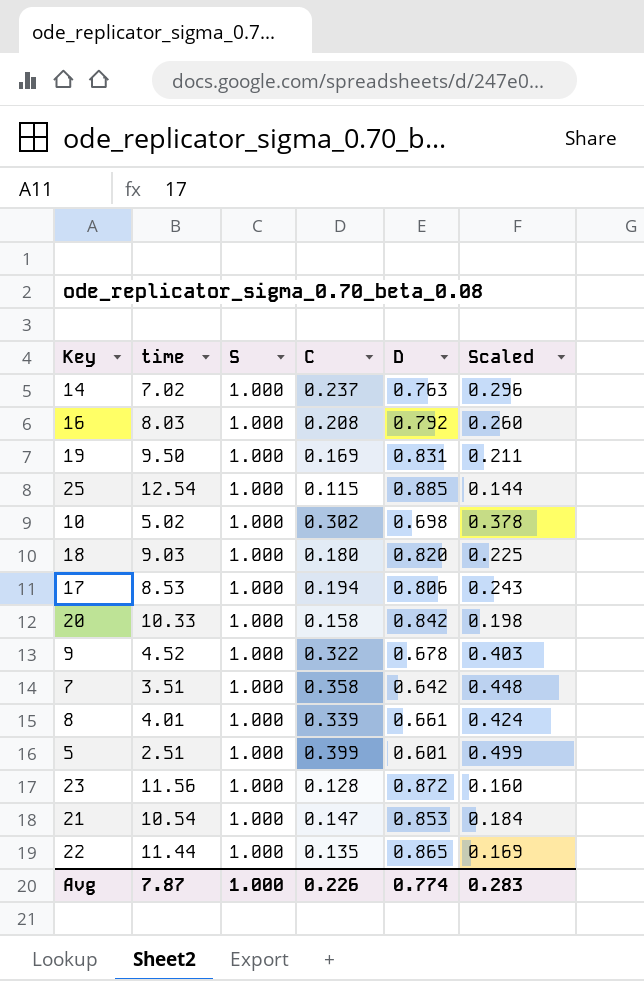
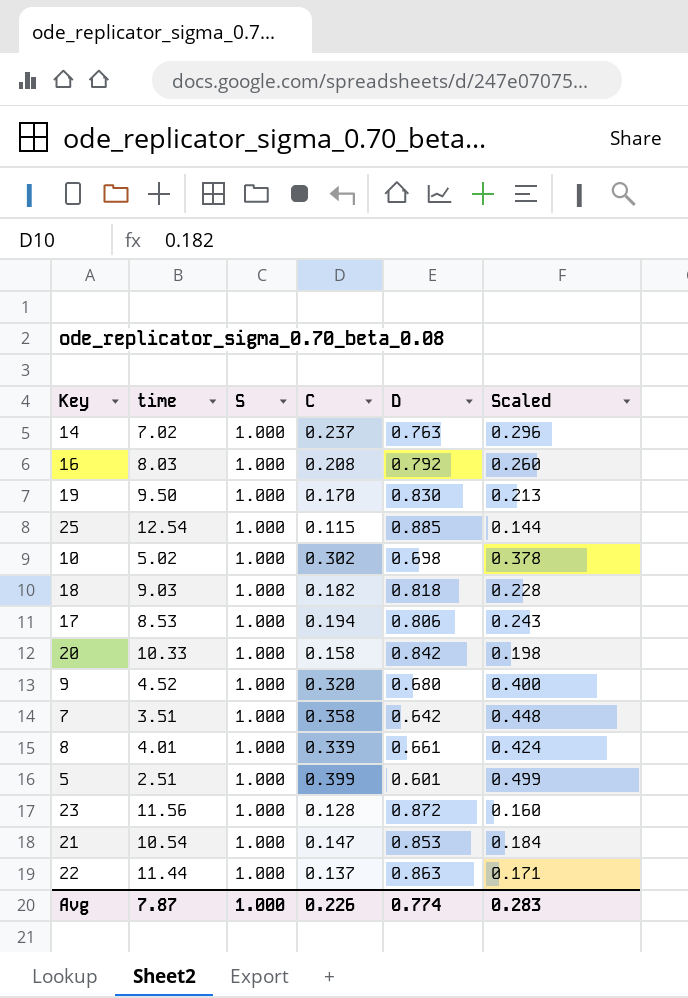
19 | C: 0.169 -> 0.170
19 | D: 0.831 -> 0.830
19 | Scaled: 0.211 -> 0.213
18 | C: 0.180 -> 0.182
18 | D: 0.820 -> 0.818
18 | Scaled: 0.225 -> 0.228
9 | C: 0.322 -> 0.320
9 | D: 0.678 -> 0.680
9 | Scaled: 0.403 -> 0.400
22 | C: 0.135 -> 0.137
22 | D: 0.865 -> 0.863
22 | Scaled: 0.169 -> 0.171

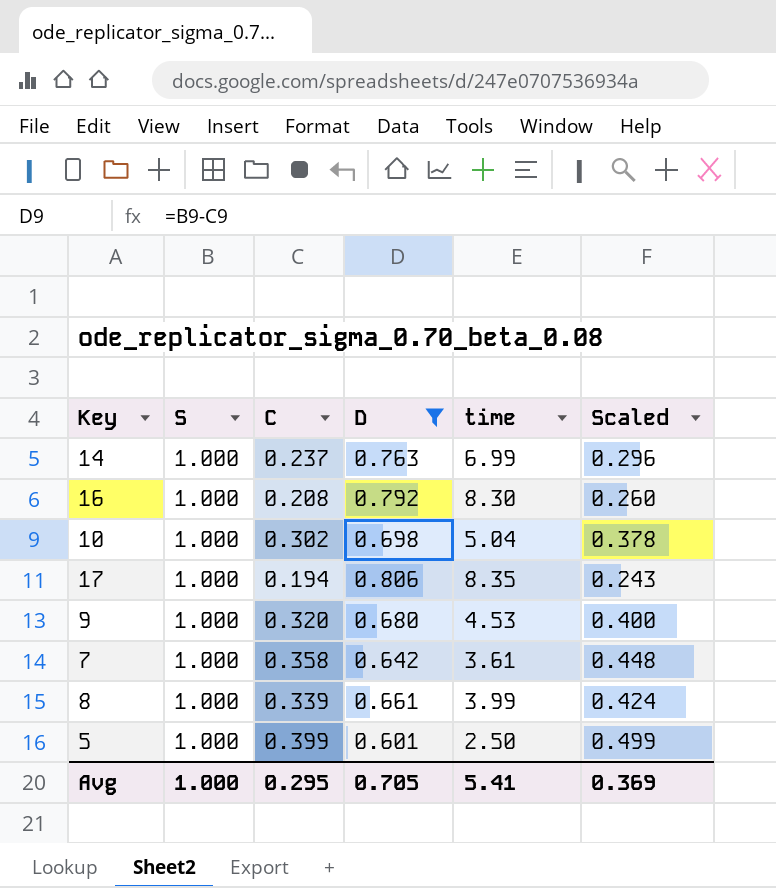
filter: none -> D <= 0.806
column time | position: 2 -> 5
14 | time: 7.02 -> 6.99
16 | time: 8.03 -> 8.30
10 | time: 5.02 -> 5.04
17 | time: 8.53 -> 8.35
9 | time: 4.52 -> 4.53
7 | time: 3.51 -> 3.61
8 | time: 4.01 -> 3.99
5 | time: 2.51 -> 2.50
Avg | C: 0.226 -> 0.295
Avg | D: 0.774 -> 0.705
Avg | time: 7.87 -> 5.41
Avg | Scaled: 0.283 -> 0.369

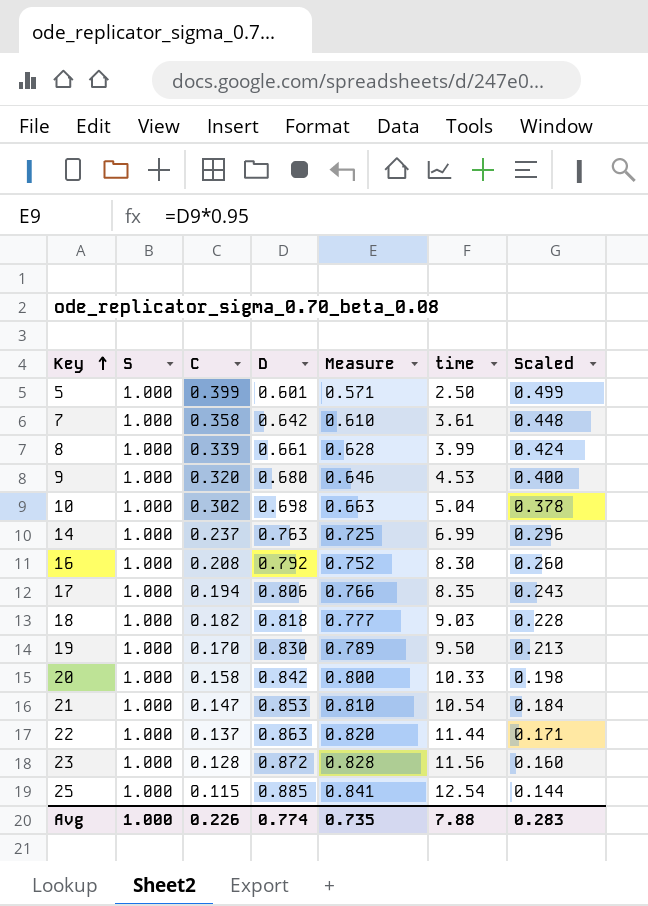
filter: D <= 0.806 -> none
row order: none -> Key ascending
column Measure | formula: none -> [D] * 0.95
Avg | C: 0.295 -> 0.226
Avg | D: 0.705 -> 0.774
Avg | time: 5.41 -> 7.88
Avg | Scaled: 0.369 -> 0.283

